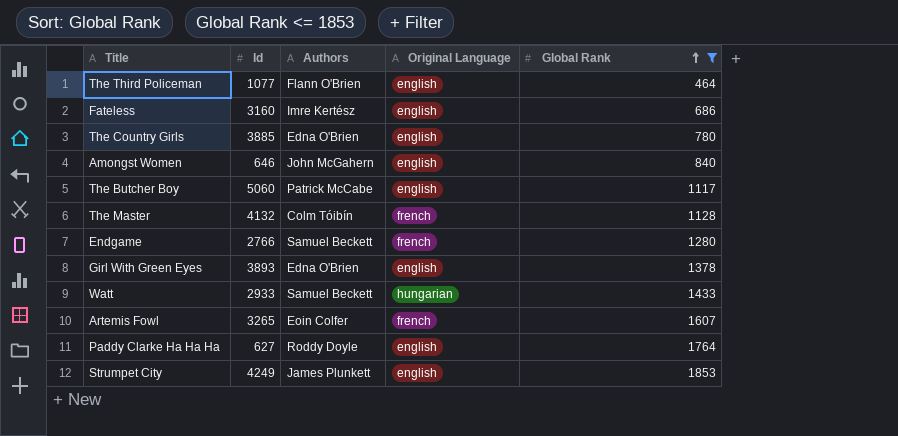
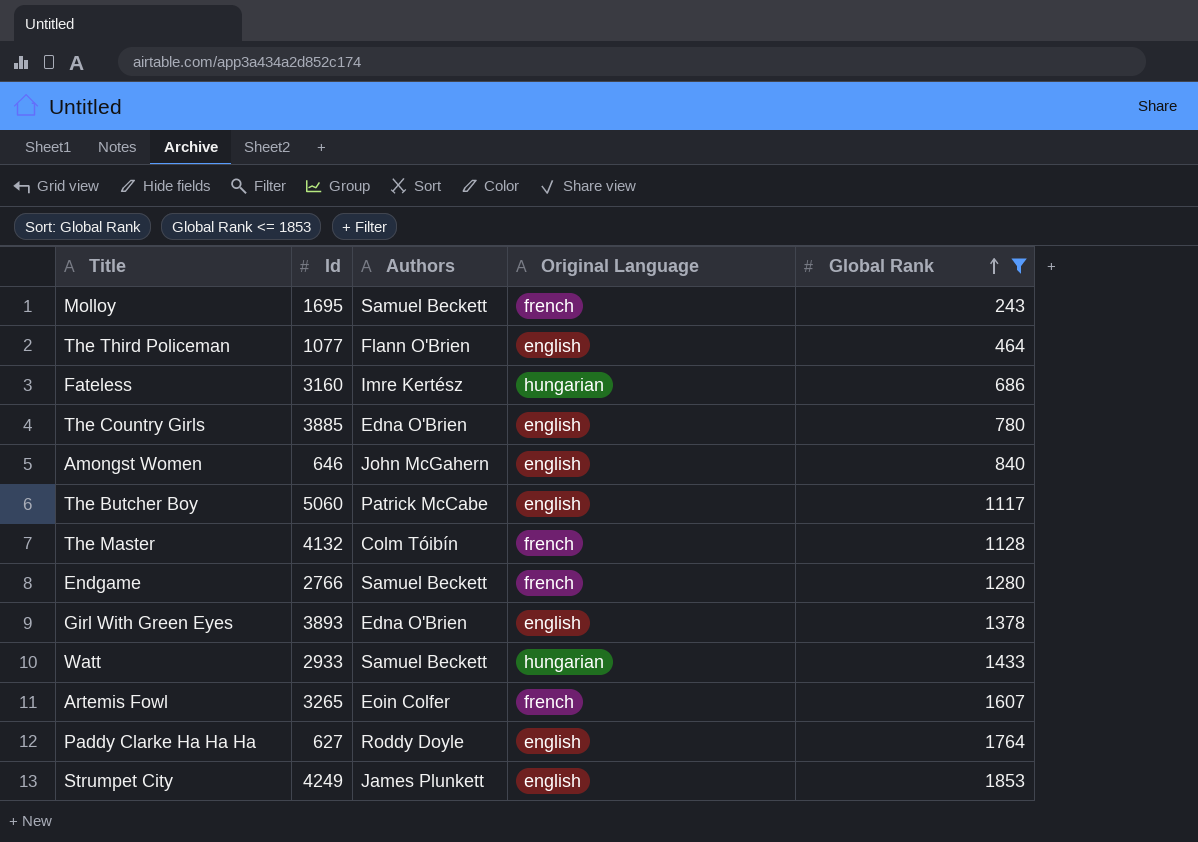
row Molloy: none -> 1695 | Samuel Beckett | french | 243
Fateless | Original Language: english -> hungarian

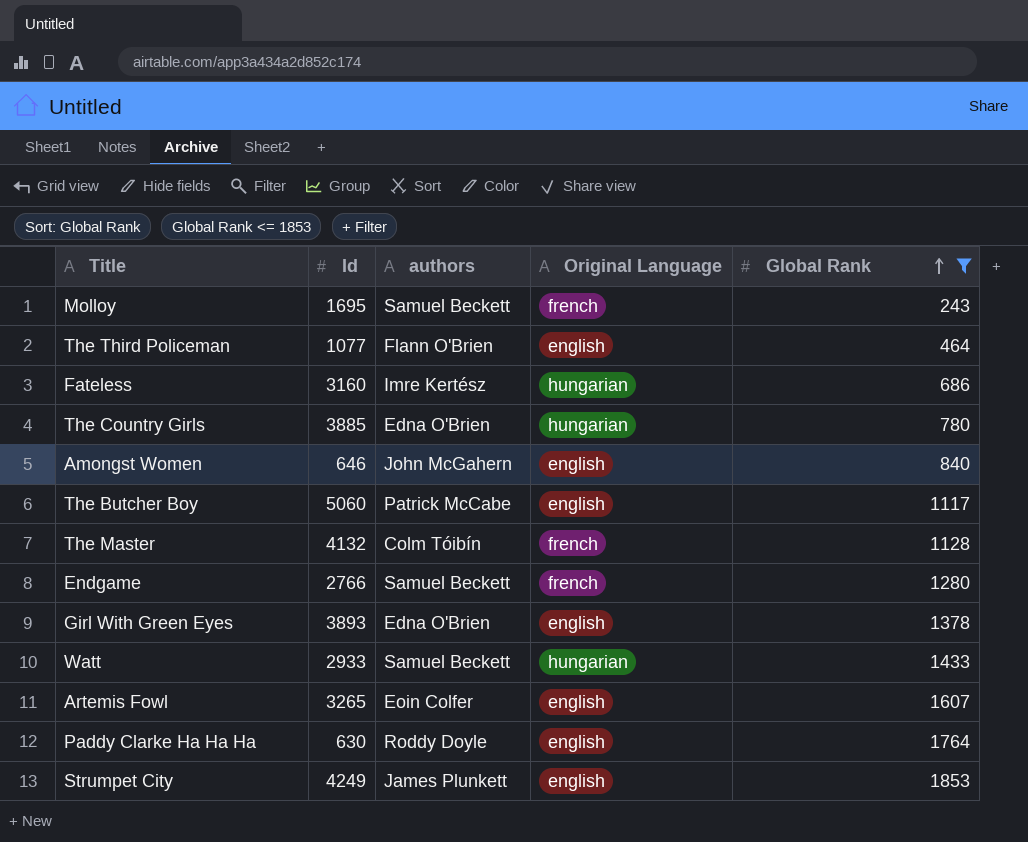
column name: Authors -> authors
The Country Girls | Original Language: english -> hungarian
Artemis Fowl | Original Language: french -> english
Paddy Clarke Ha Ha Ha | Id: 627 -> 630

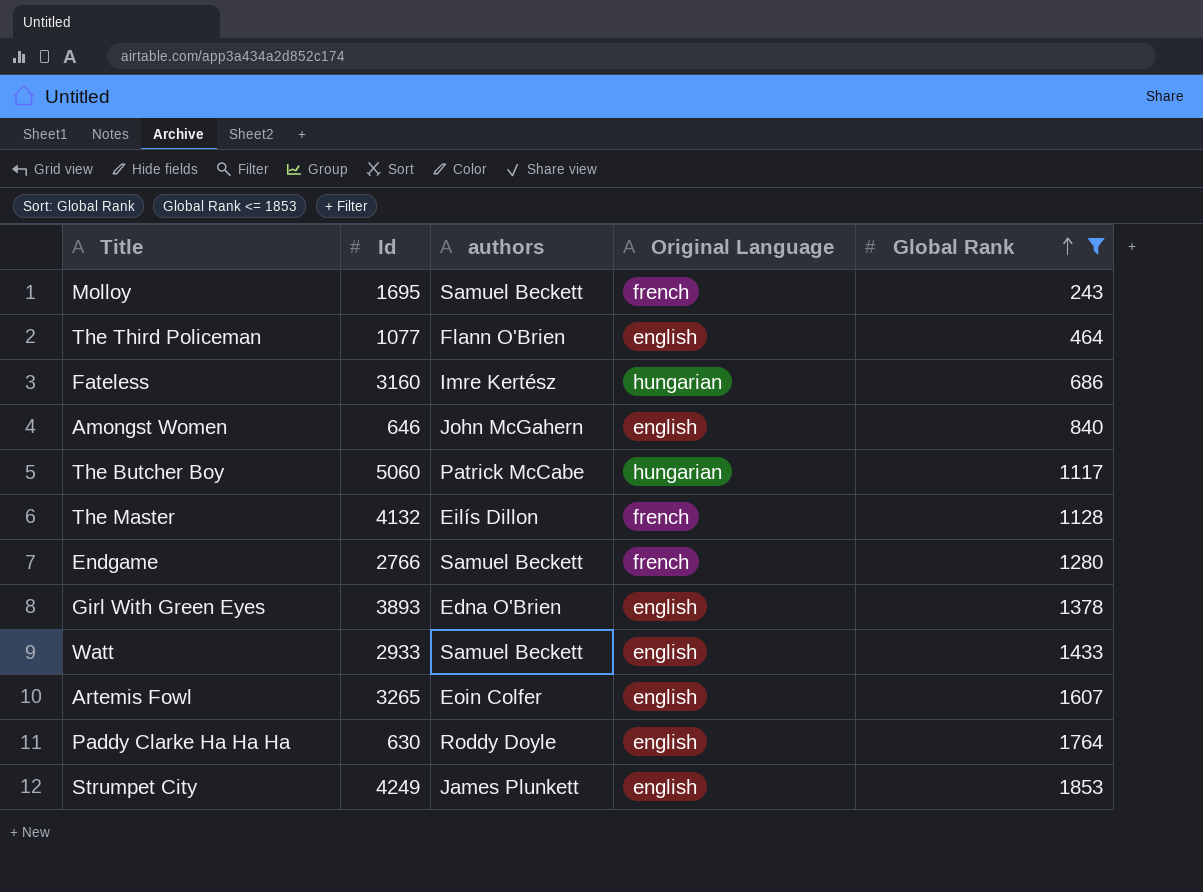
row The Country Girls: 3885 | Edna O'Brien | hungarian | 780 -> none
The Butcher Boy | Original Language: english -> hungarian
The Master | authors: Colm Tóibín -> Eilís Dillon
Watt | Original Language: hungarian -> english

